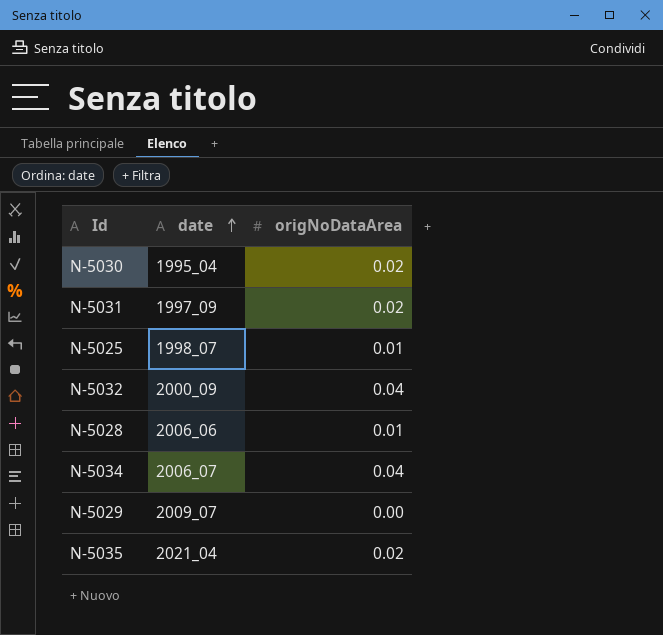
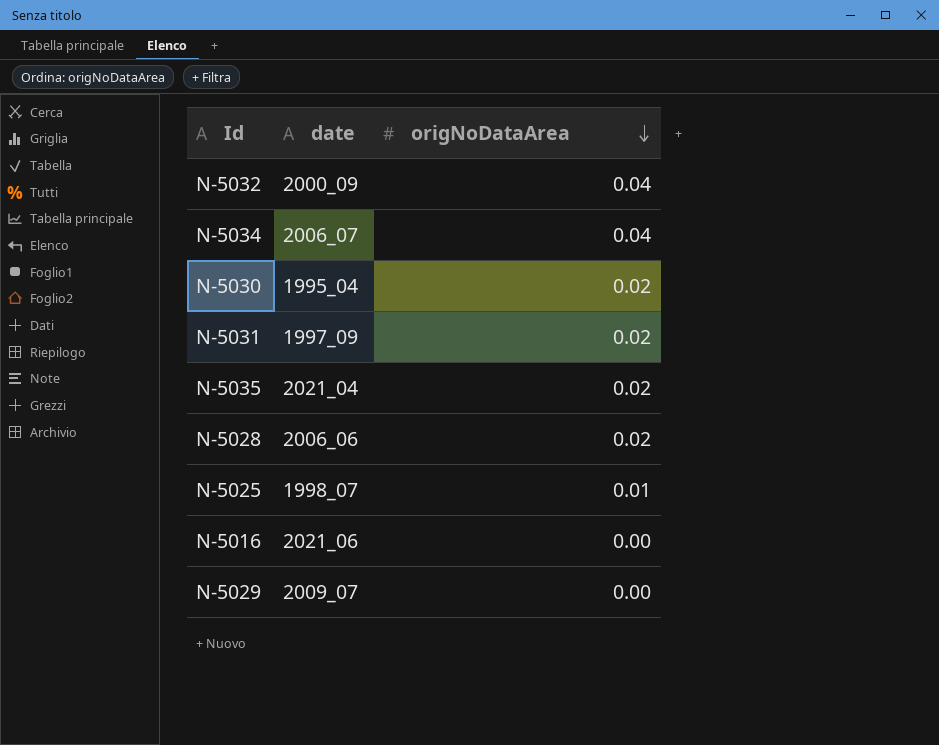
row order: date ascending -> origNoDataArea descending
N-5028 | origNoDataArea: 0.01 -> 0.02
row N-5016: none -> 2021_06 | 0.00

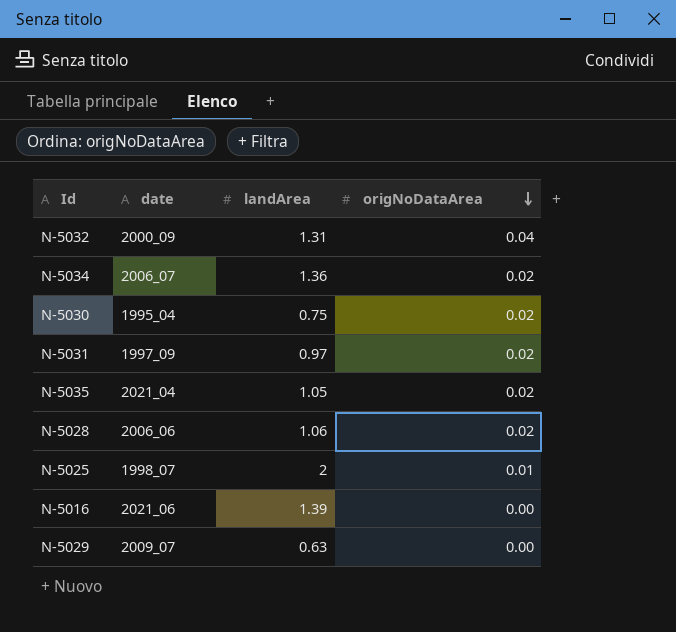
column landArea | position: none -> 3
N-5034 | origNoDataArea: 0.04 -> 0.02

